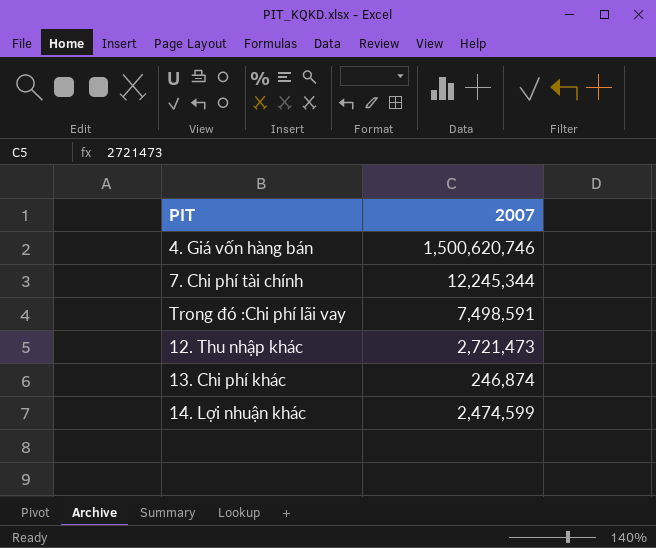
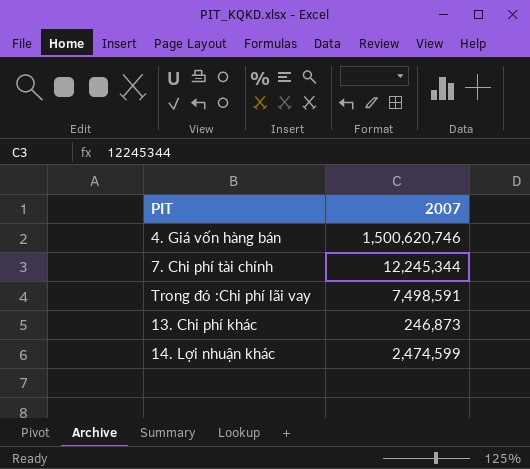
row 12. Thu nhập khác: 2,721,473 -> none
13. Chi phí khác | 2007: 246,874 -> 246,873

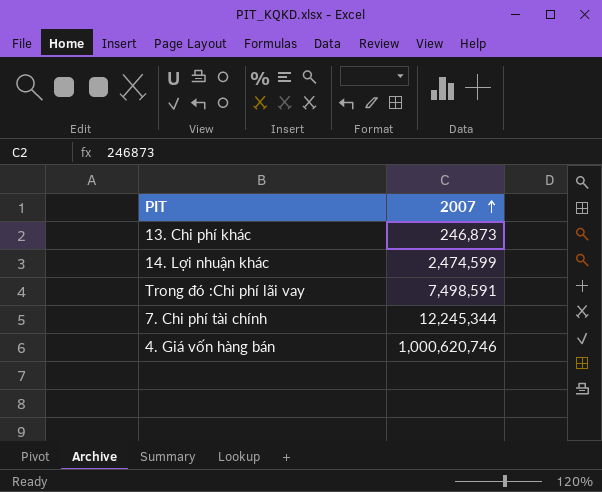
row order: none -> 2007 ascending
4. Giá vốn hàng bán | 2007: 1,500,620,746 -> 1,000,620,746

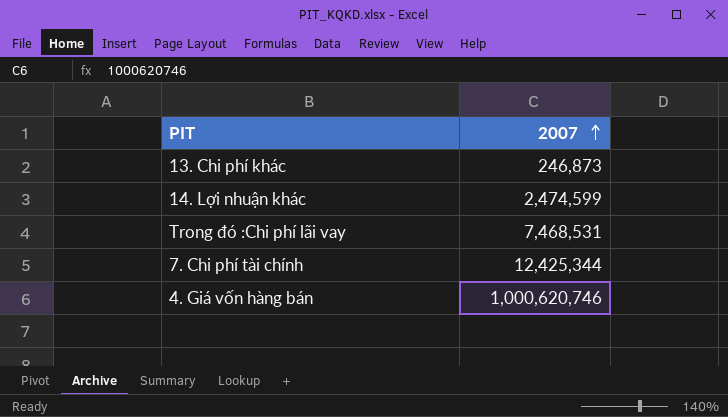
Trong đó :Chi phí lãi vay | 2007: 7,498,591 -> 7,468,531
7. Chi phí tài chính | 2007: 12,245,344 -> 12,425,344

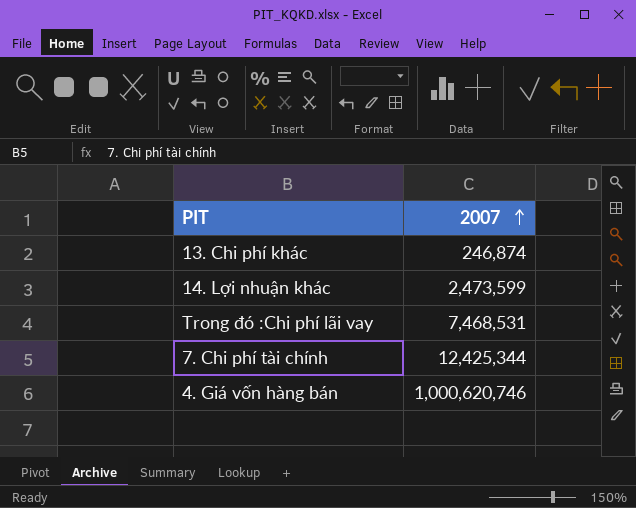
13. Chi phí khác | 2007: 246,873 -> 246,874
14. Lợi nhuận khác | 2007: 2,474,599 -> 2,473,599

